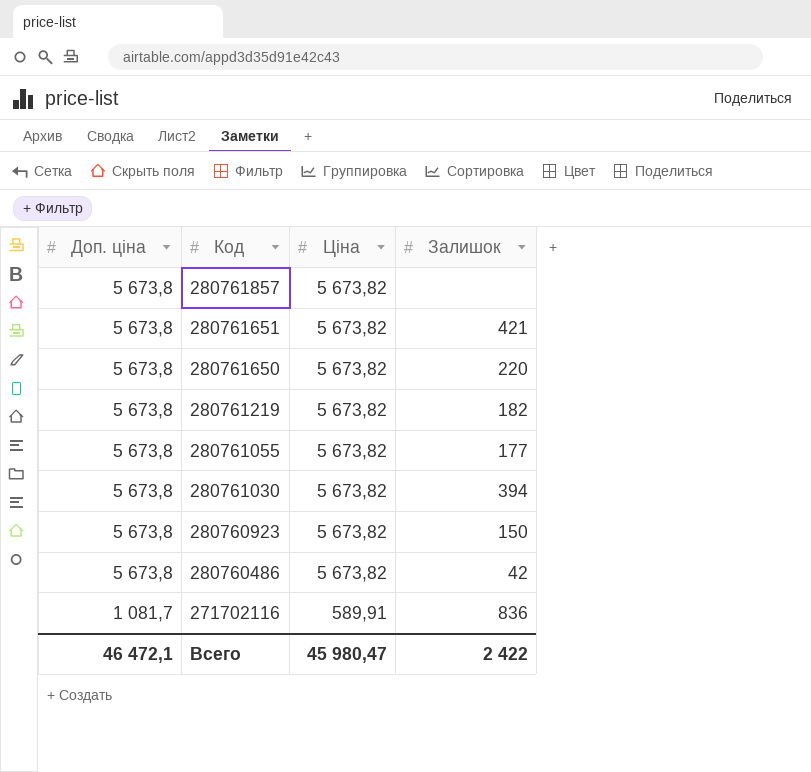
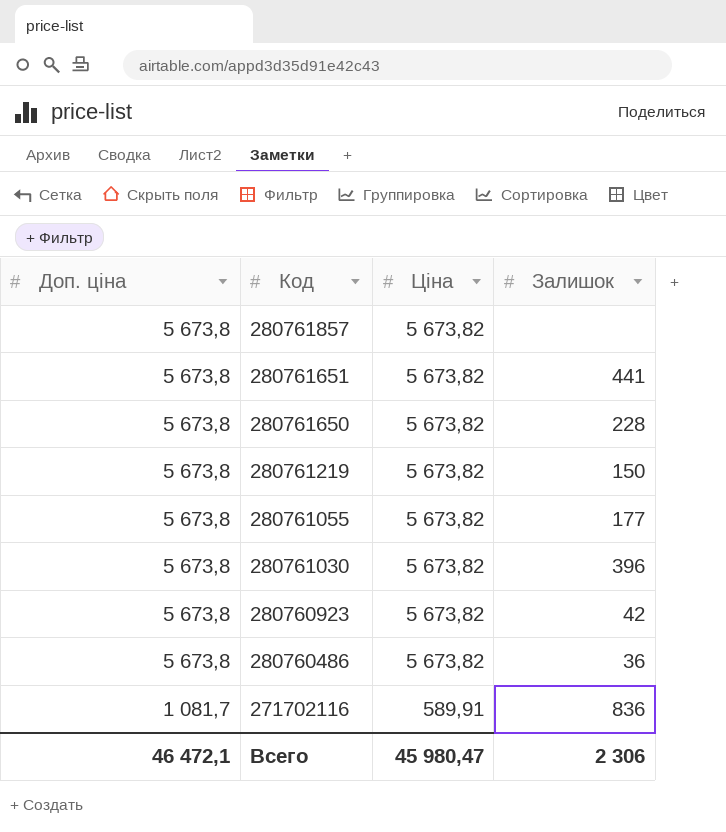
280761651 | Залишок: 421 -> 441
280761650 | Залишок: 220 -> 228
280761219 | Залишок: 182 -> 150
280761030 | Залишок: 394 -> 396
280760923 | Залишок: 150 -> 42
280760486 | Залишок: 42 -> 36
Всего | Залишок: 2 422 -> 2 306

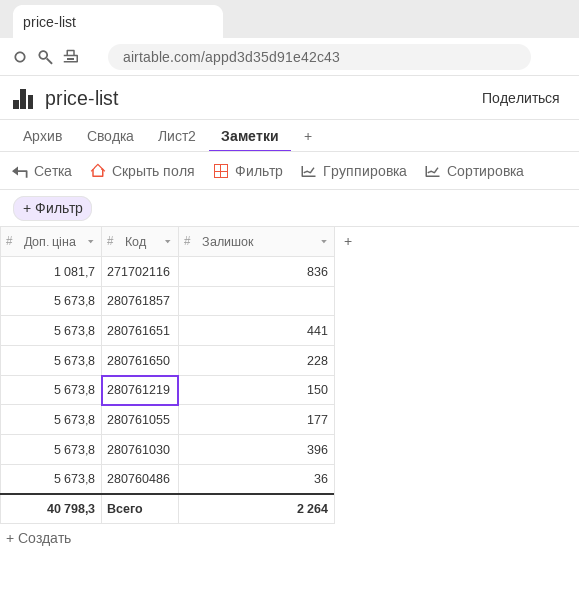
row order: Доп. ціна descending -> Доп. ціна ascending
column Ціна | position: 3 -> none
row 280760923: 5 673,8 | 5 673,82 | 42 -> none
Всего | Доп. ціна: 46 472,1 -> 40 798,3
Всего | Залишок: 2 306 -> 2 264

